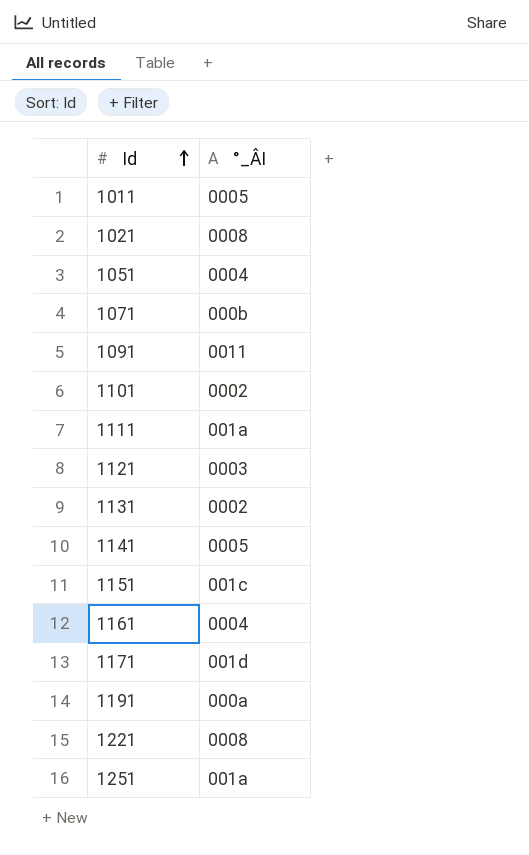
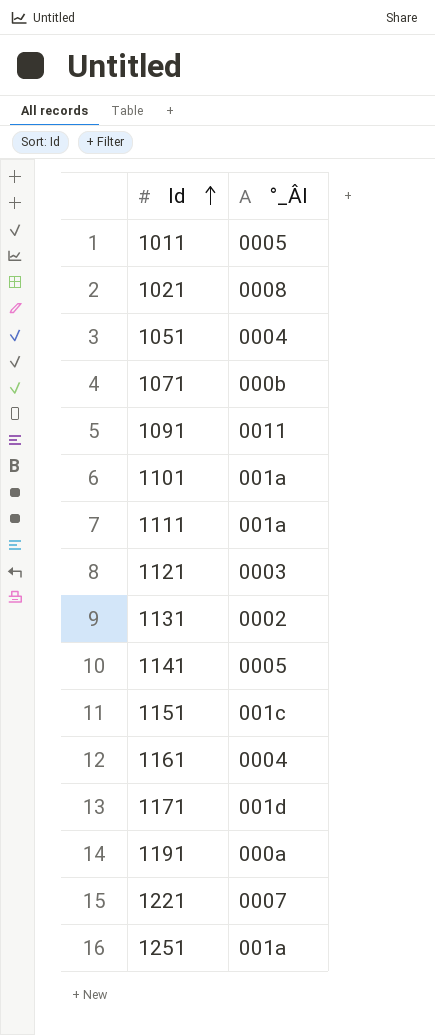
1101 | °_ÂI: 0002 -> 001a
1221 | °_ÂI: 0008 -> 0007

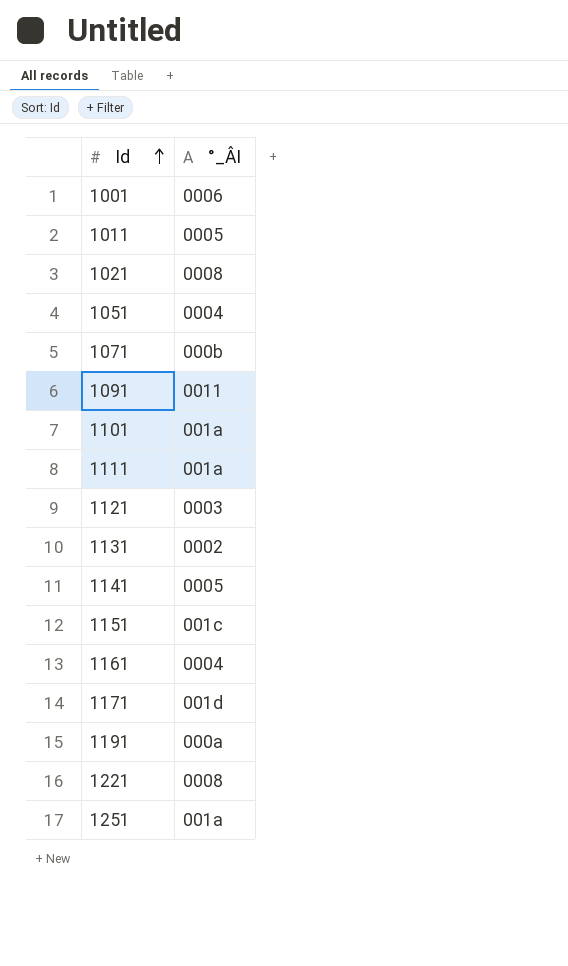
row 1001: none -> 0006
1221 | °_ÂI: 0007 -> 0008

